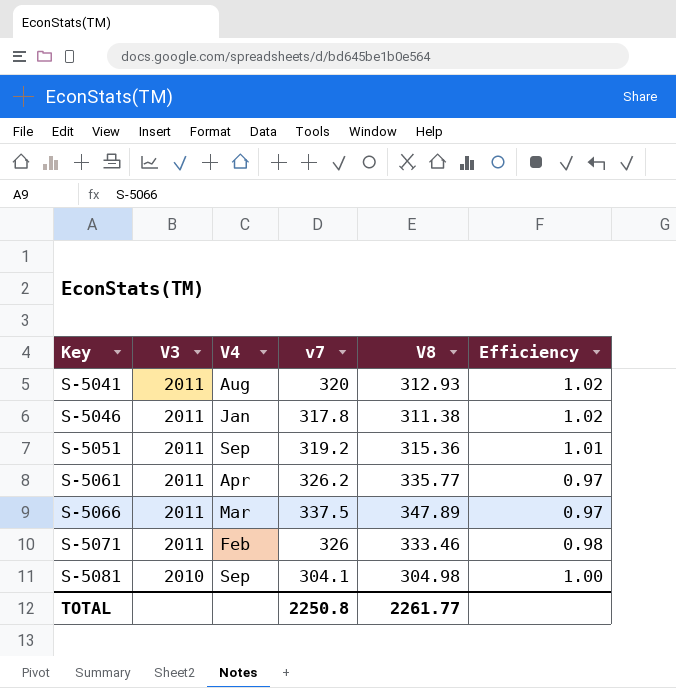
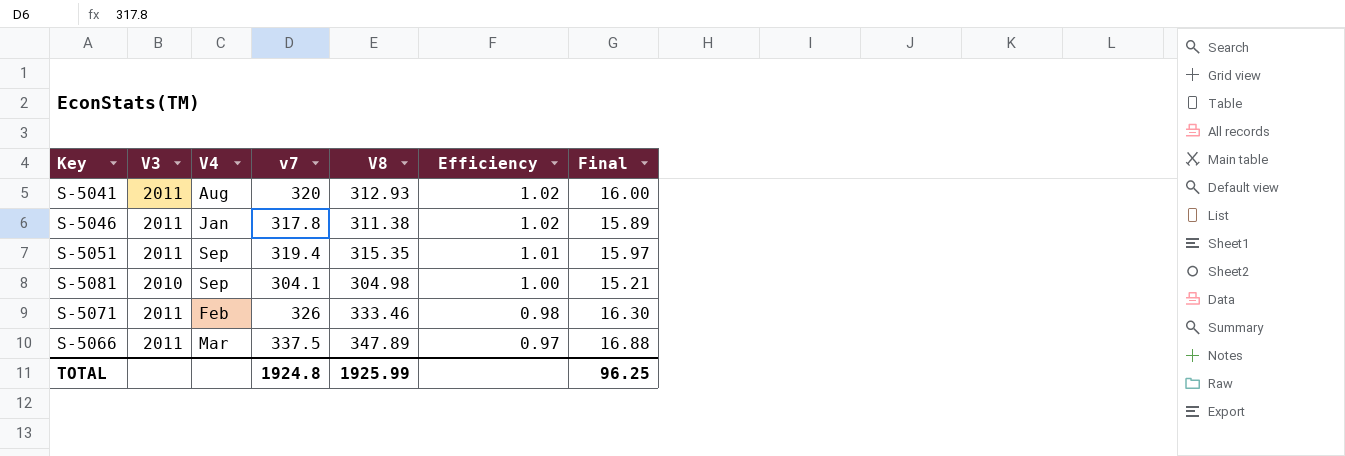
row order: Key ascending -> Efficiency descending
column Final | formula: none -> [v7] * 0.05
row S-5061: 2011 | Apr | 326.2 | 335.77 | 0.97 -> none
S-5051 | v7: 319.2 -> 319.4
S-5051 | V8: 315.36 -> 315.35
TOTAL | v7: 2250.8 -> 1924.8
TOTAL | V8: 2261.77 -> 1925.99

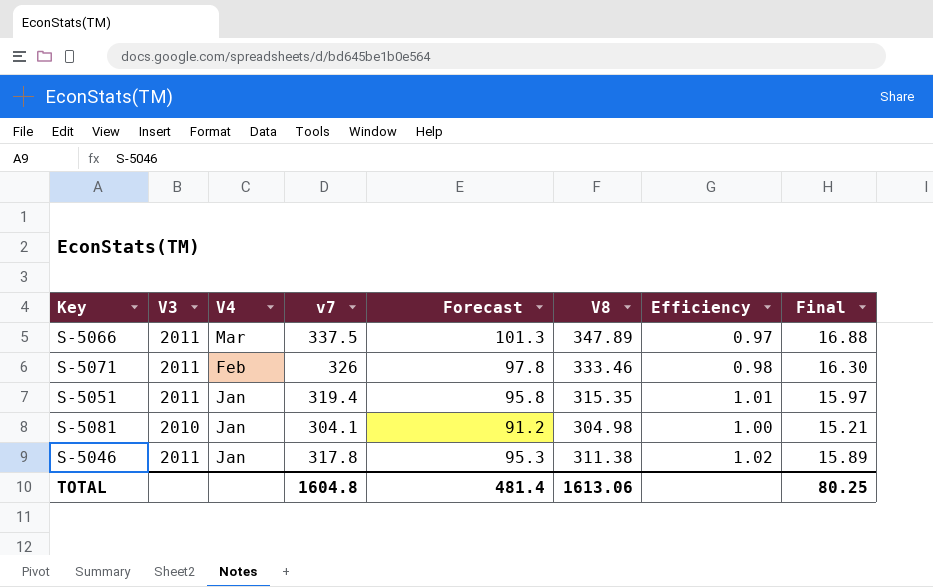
row order: Efficiency descending -> V4 descending
column Forecast | formula: none -> [v7] * 0.3
row S-5041: 2011 | Aug | 320 | 312.93 | 1.02 | 16.00 -> none
S-5051 | V4: Sep -> Jan
S-5081 | V4: Sep -> Jan
TOTAL | v7: 1924.8 -> 1604.8
TOTAL | V8: 1925.99 -> 1613.06
TOTAL | Final: 96.25 -> 80.25

